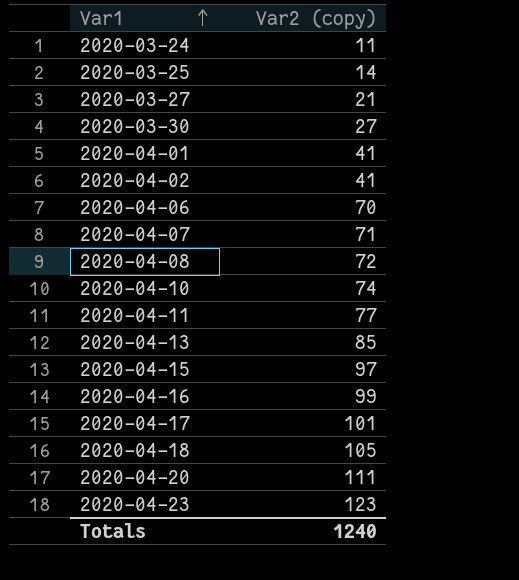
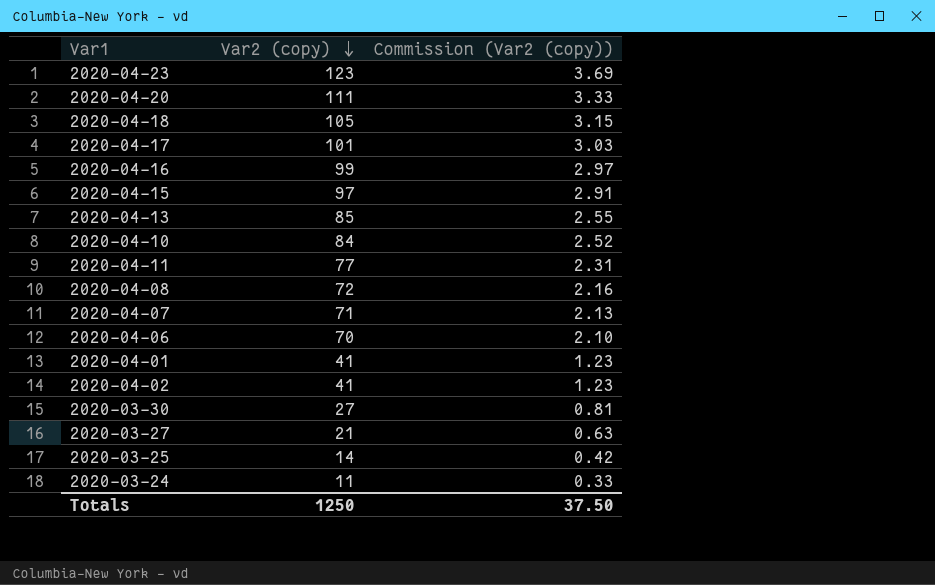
row order: Var1 ascending -> Var2 (copy) descending
column Commission (Var2 (copy)) | formula: none -> [Var2 (copy)] * 0.03
2020-04-10 | Var2 (copy): 74 -> 84
Totals | Var2 (copy): 1240 -> 1250

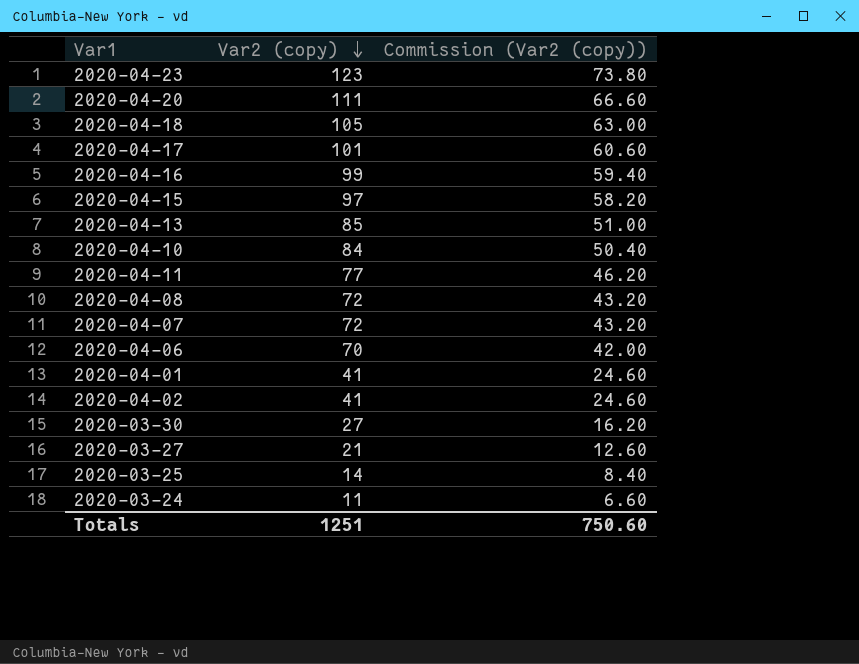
column Commission (Var2 (copy)) | formula: [Var2 (copy)] * 0.03 -> [Var2 (copy)] * 0.6
2020-04-07 | Var2 (copy): 71 -> 72
Totals | Var2 (copy): 1250 -> 1251
Totals | Commission (Var2 (copy)): 37.50 -> 750.60

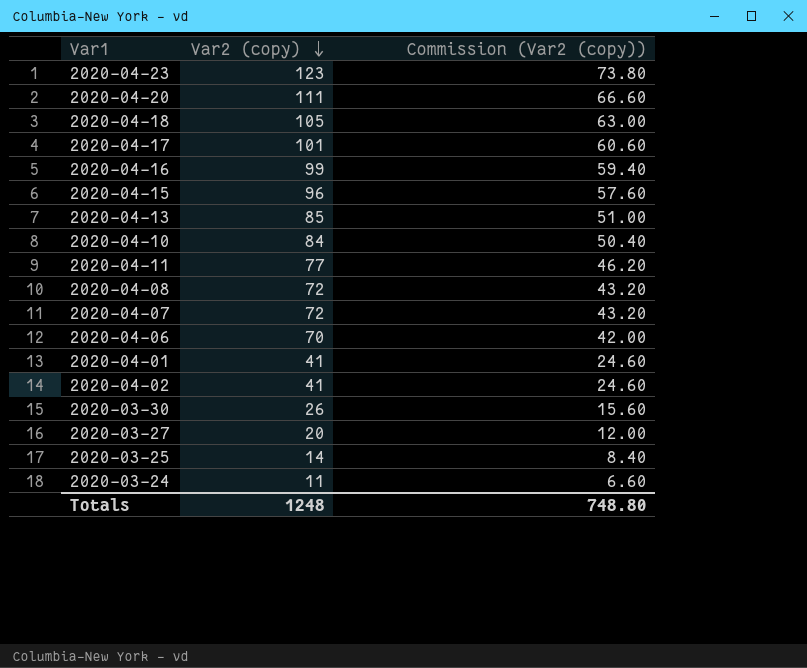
2020-04-15 | Var2 (copy): 97 -> 96
2020-04-15 | Commission (Var2 (copy)): 58.20 -> 57.60
2020-03-30 | Var2 (copy): 27 -> 26
2020-03-30 | Commission (Var2 (copy)): 16.20 -> 15.60
2020-03-27 | Var2 (copy): 21 -> 20
2020-03-27 | Commission (Var2 (copy)): 12.60 -> 12.00
Totals | Var2 (copy): 1251 -> 1248
Totals | Commission (Var2 (copy)): 750.60 -> 748.80

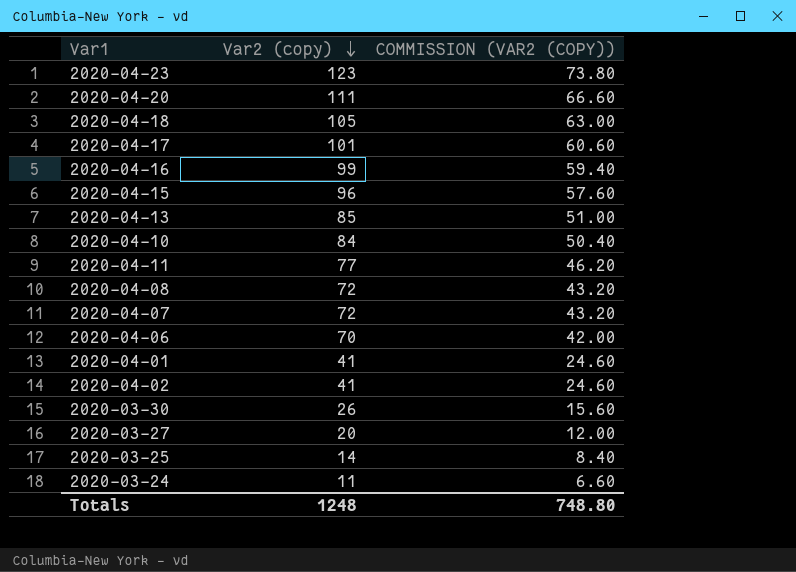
column name: Commission (Var2 (copy)) -> COMMISSION (VAR2 (COPY))

